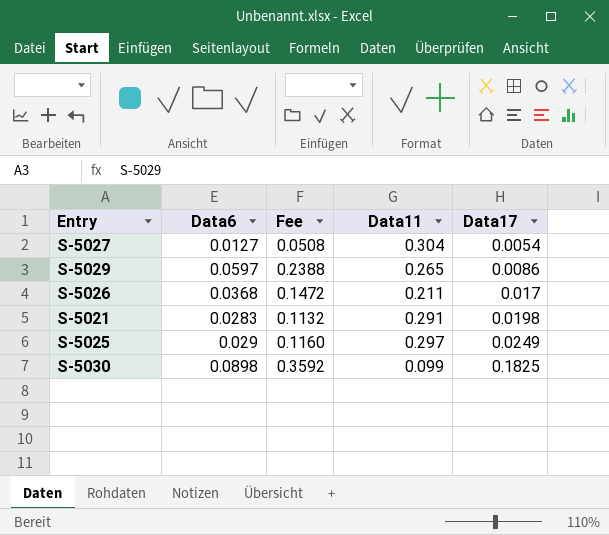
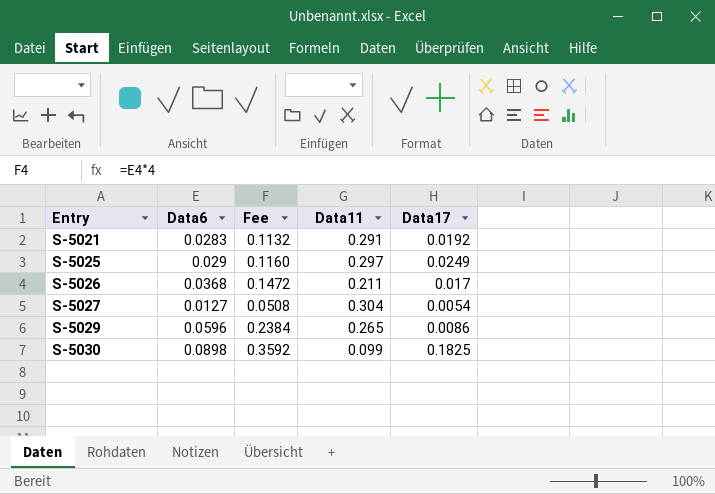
row order: Data17 ascending -> Entry ascending
S-5021 | Data17: 0.0198 -> 0.0192
S-5029 | Data6: 0.0597 -> 0.0596
S-5029 | Fee: 0.2388 -> 0.2384

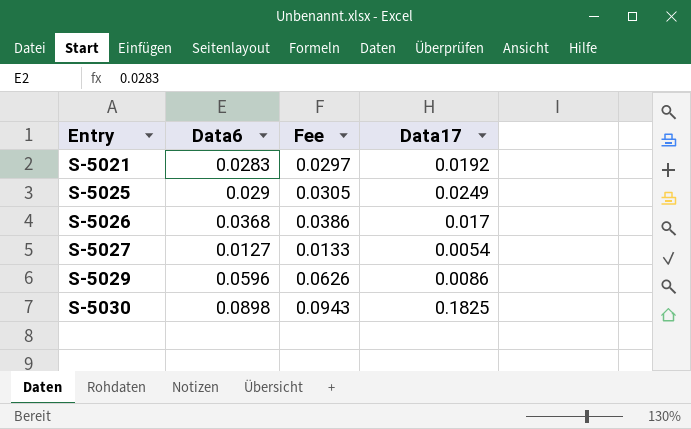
column Data11 | position: 4 -> none
column Fee | formula: [Data6] * 4 -> [Data6] * 1.05

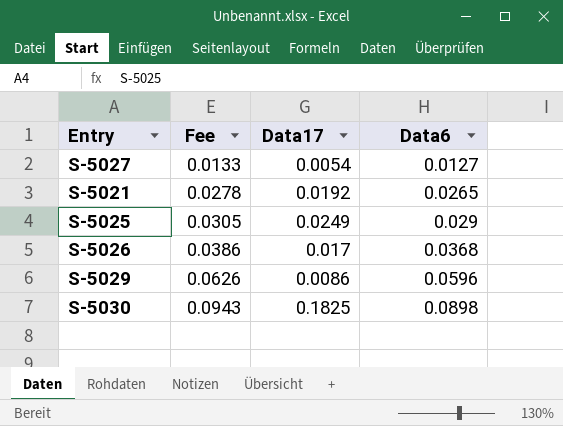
row order: Entry ascending -> Fee ascending
column Data6 | position: 2 -> 4
S-5021 | Fee: 0.0297 -> 0.0278
S-5021 | Data6: 0.0283 -> 0.0265

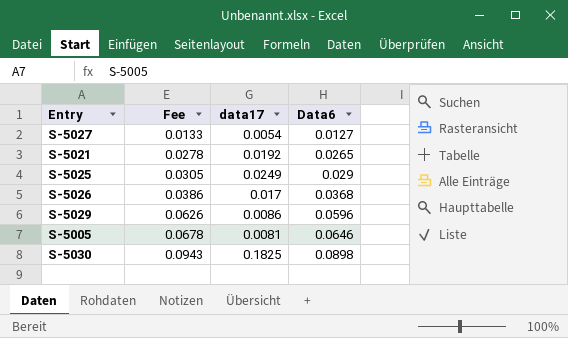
column name: Data17 -> data17
row S-5005: none -> 0.0678 | 0.0081 | 0.0646

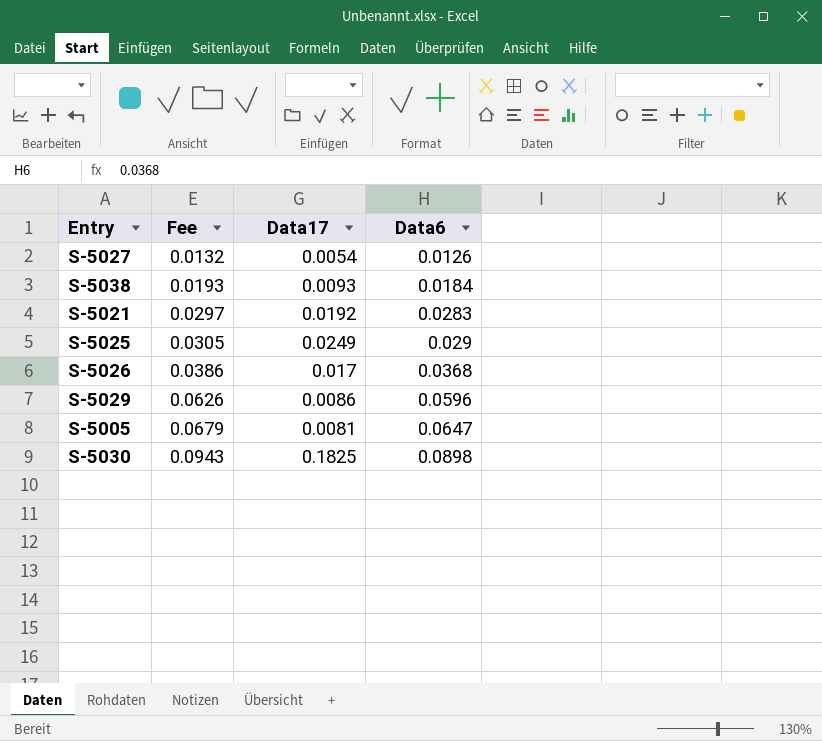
column name: data17 -> Data17
S-5027 | Fee: 0.0133 -> 0.0132
S-5027 | Data6: 0.0127 -> 0.0126
row S-5038: none -> 0.0193 | 0.0093 | 0.0184
S-5021 | Fee: 0.0278 -> 0.0297
S-5021 | Data6: 0.0265 -> 0.0283
S-5005 | Fee: 0.0678 -> 0.0679
S-5005 | Data6: 0.0646 -> 0.0647

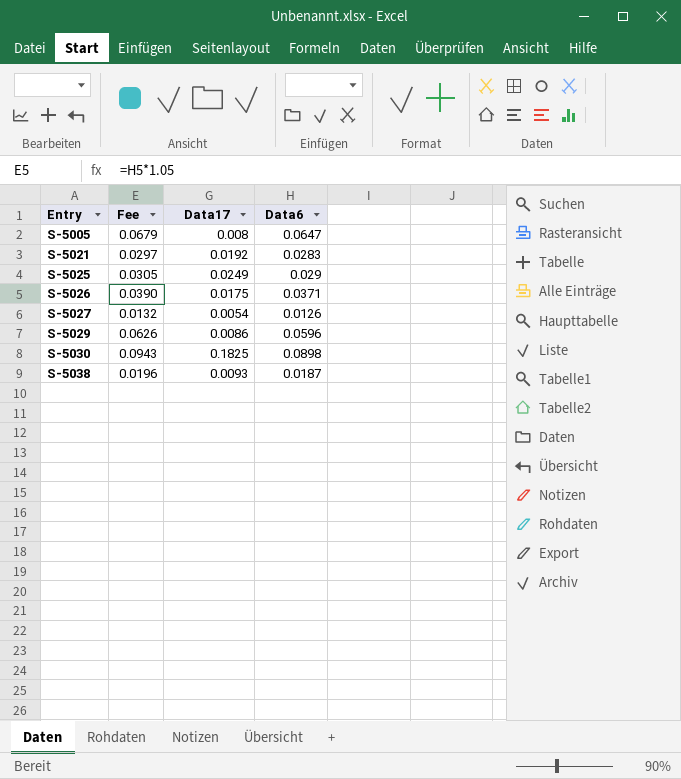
row order: Fee ascending -> Entry ascending
S-5005 | Data17: 0.0081 -> 0.008
S-5026 | Fee: 0.0386 -> 0.0390
S-5026 | Data17: 0.017 -> 0.0175
S-5026 | Data6: 0.0368 -> 0.0371
S-5038 | Fee: 0.0193 -> 0.0196
S-5038 | Data6: 0.0184 -> 0.0187

